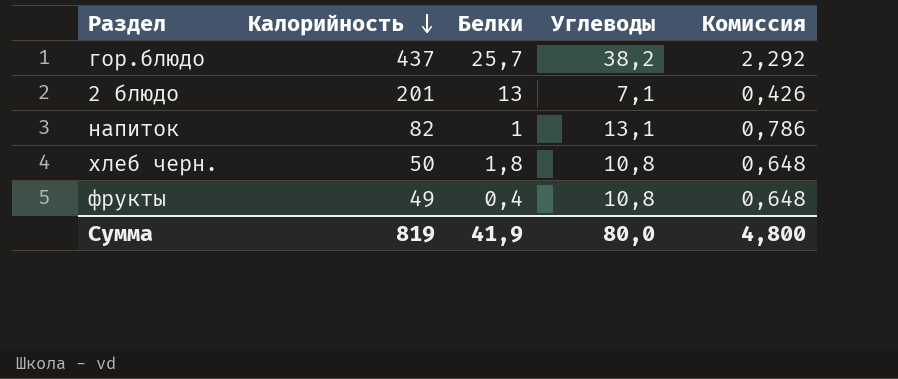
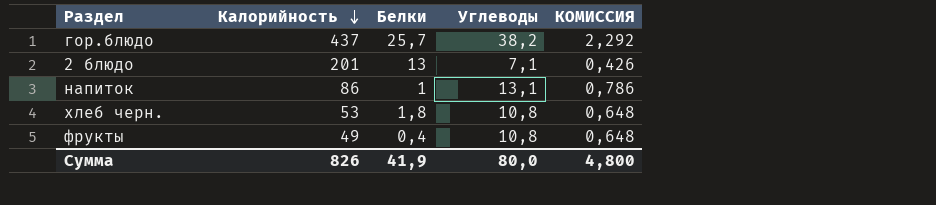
column name: Комиссия -> КОМИССИЯ
напиток | Калорийность: 82 -> 86
хлеб черн. | Калорийность: 50 -> 53
Сумма | Калорийность: 819 -> 826

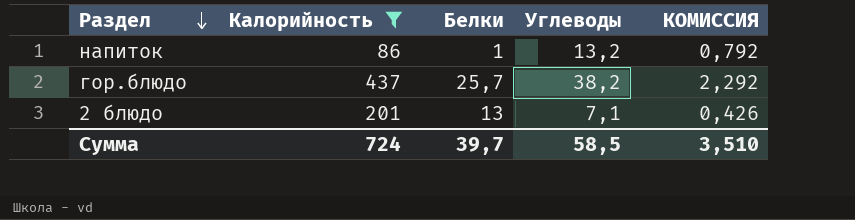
filter: none -> Калорийность >= 86
row order: Калорийность descending -> Раздел descending
напиток | Углеводы: 13,1 -> 13,2
напиток | КОМИССИЯ: 0,786 -> 0,792
Сумма | Калорийность: 826 -> 724
Сумма | Белки: 41,9 -> 39,7
Сумма | Углеводы: 80,0 -> 58,5
Сумма | КОМИССИЯ: 4,800 -> 3,510

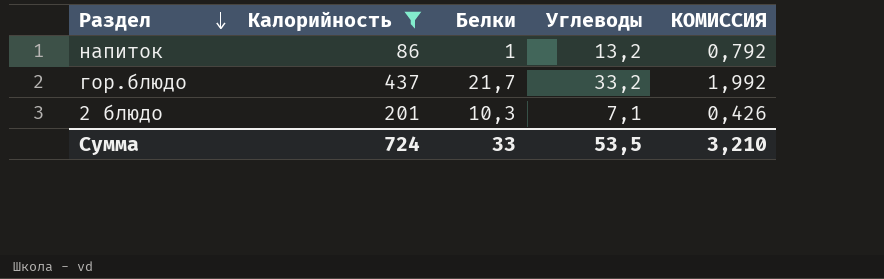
гор.блюдо | Белки: 25,7 -> 21,7
гор.блюдо | Углеводы: 38,2 -> 33,2
гор.блюдо | КОМИССИЯ: 2,292 -> 1,992
2 блюдо | Белки: 13 -> 10,3
Сумма | Белки: 39,7 -> 33
Сумма | Углеводы: 58,5 -> 53,5
Сумма | КОМИССИЯ: 3,510 -> 3,210

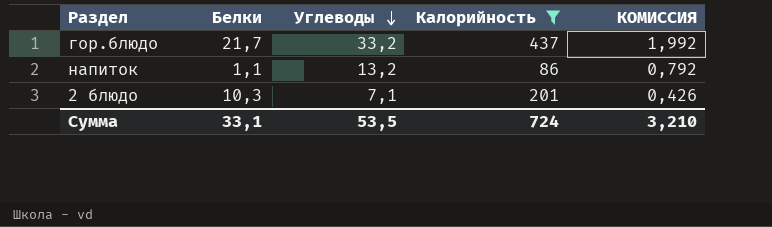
row order: Раздел descending -> Углеводы descending
column Калорийность | position: 2 -> 4
напиток | Белки: 1 -> 1,1
Сумма | Белки: 33 -> 33,1

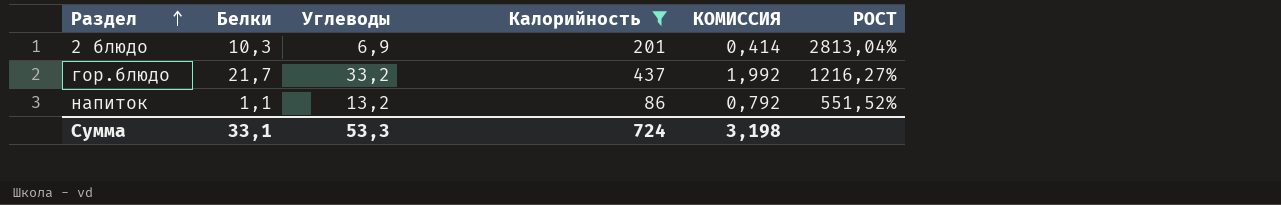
row order: Углеводы descending -> Раздел ascending
column РОСТ | formula: none -> ([Калорийность] - [Углеводы]) / [Углеводы]
2 блюдо | Углеводы: 7,1 -> 6,9
2 блюдо | КОМИССИЯ: 0,426 -> 0,414
Сумма | Углеводы: 53,5 -> 53,3
Сумма | КОМИССИЯ: 3,210 -> 3,198

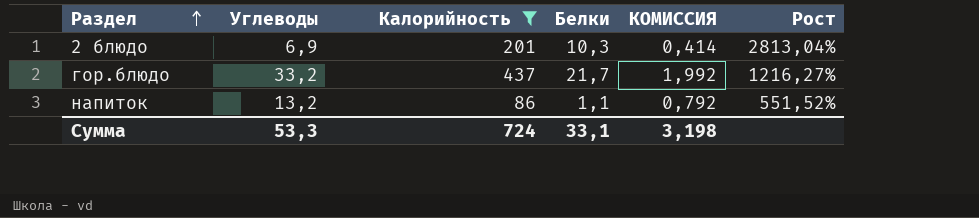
column Белки | position: 2 -> 4
column name: РОСТ -> Рост

